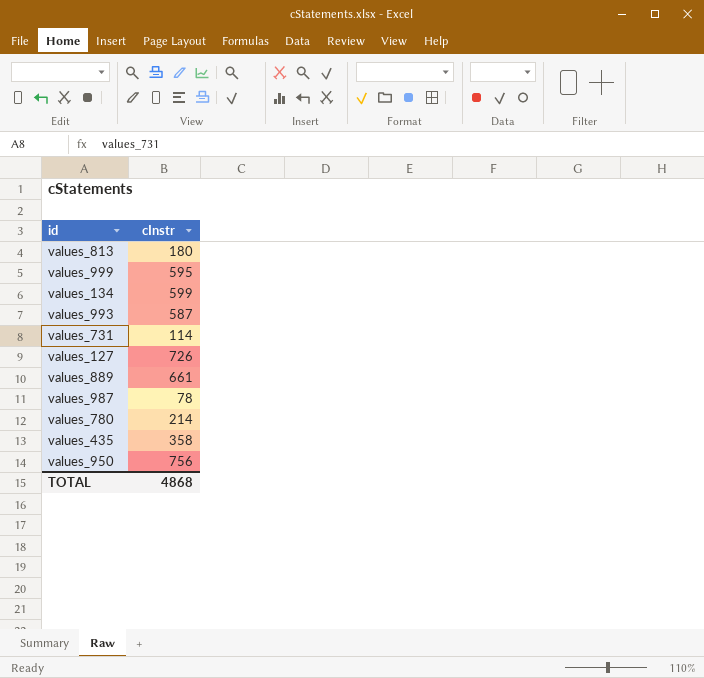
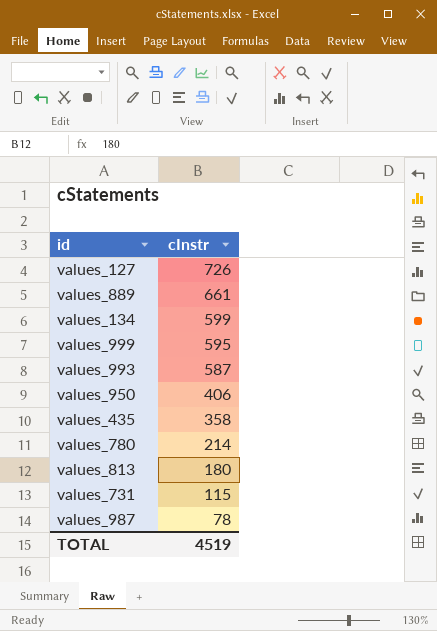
row order: none -> cInstr descending
values_950 | cInstr: 756 -> 406
values_731 | cInstr: 114 -> 115
TOTAL | cInstr: 4868 -> 4519

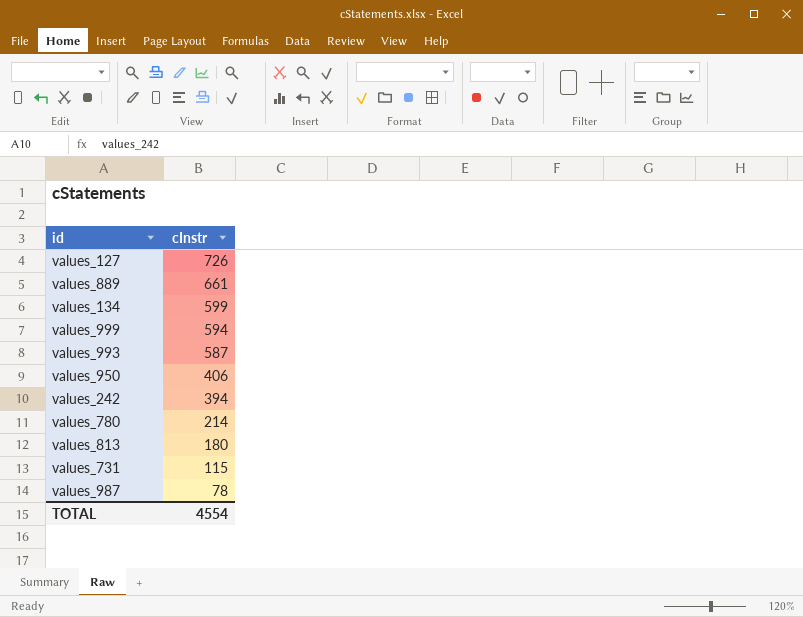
row values_435: 358 -> none
values_999 | cInstr: 595 -> 594
row values_242: none -> 394
TOTAL | cInstr: 4519 -> 4554

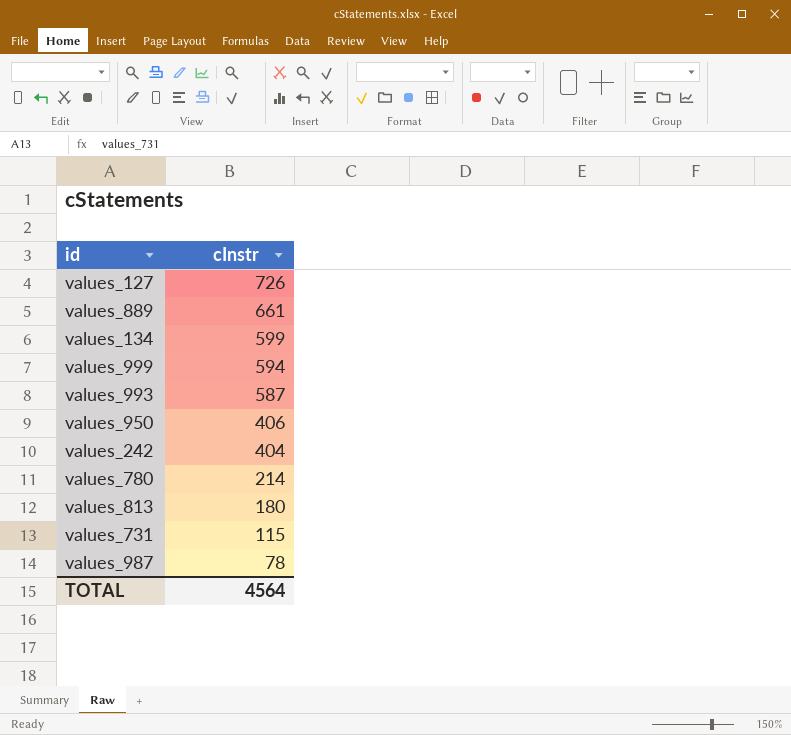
values_242 | cInstr: 394 -> 404
TOTAL | cInstr: 4554 -> 4564

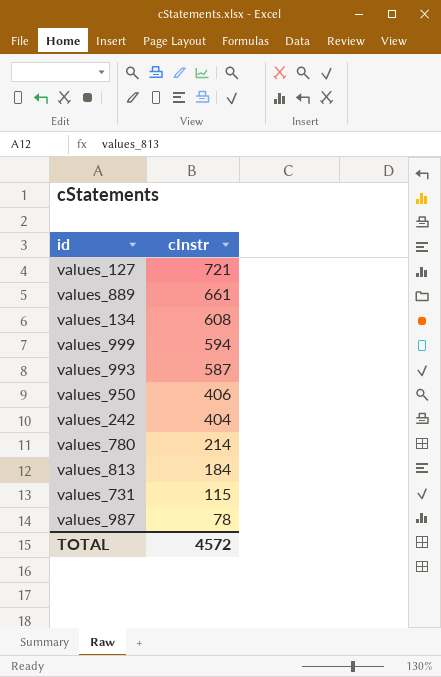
values_127 | cInstr: 726 -> 721
values_134 | cInstr: 599 -> 608
values_813 | cInstr: 180 -> 184
TOTAL | cInstr: 4564 -> 4572

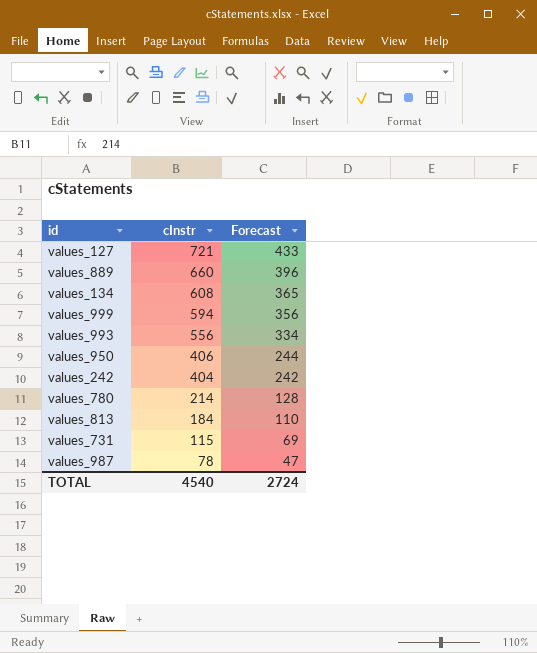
column Forecast | formula: none -> [cInstr] * 0.6
values_889 | cInstr: 661 -> 660
values_993 | cInstr: 587 -> 556
TOTAL | cInstr: 4572 -> 4540

